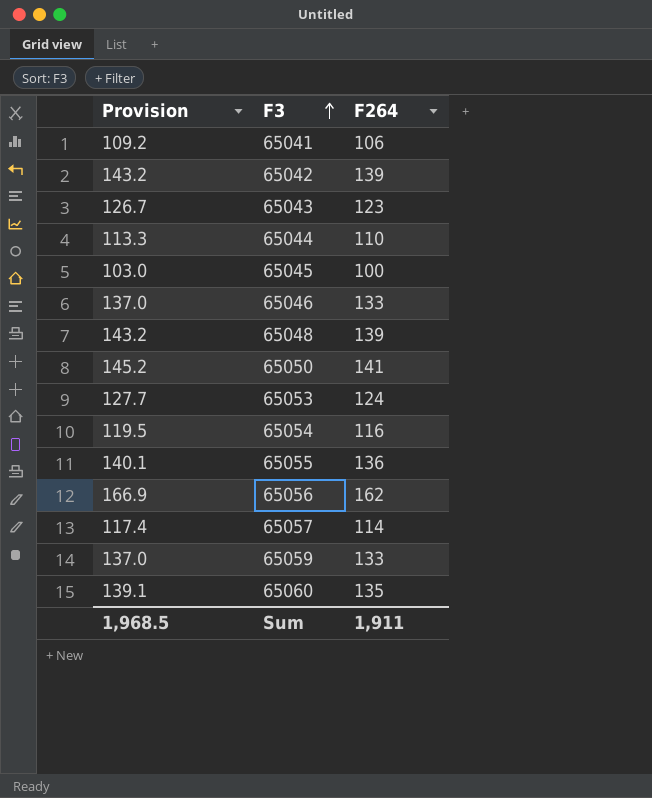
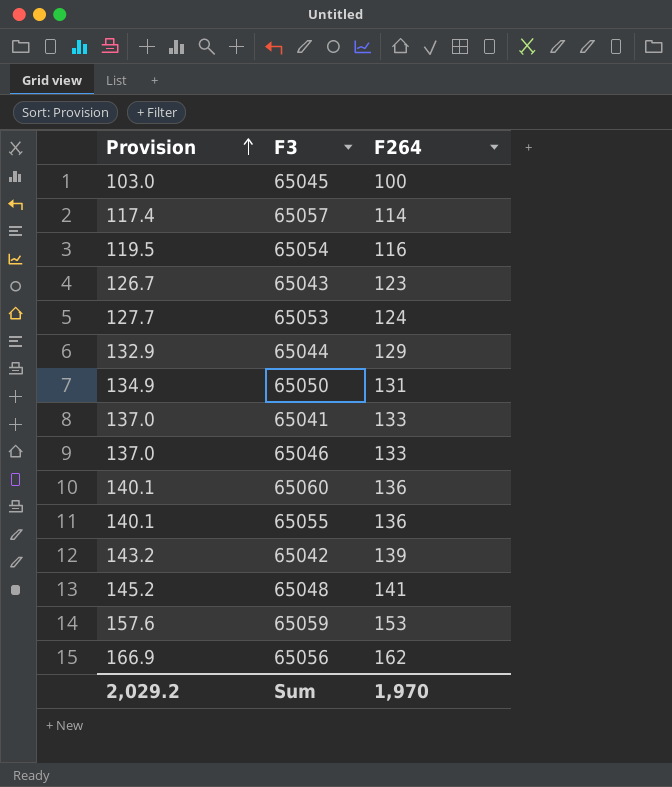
row order: F3 ascending -> Provision ascending
65044 | Provision: 113.3 -> 132.9
65044 | F264: 110 -> 129
65050 | Provision: 145.2 -> 134.9
65050 | F264: 141 -> 131
65041 | Provision: 109.2 -> 137.0
65041 | F264: 106 -> 133
65060 | Provision: 139.1 -> 140.1
65060 | F264: 135 -> 136
65048 | Provision: 143.2 -> 145.2
65048 | F264: 139 -> 141
65059 | Provision: 137.0 -> 157.6
65059 | F264: 133 -> 153
Sum | Provision: 1,968.5 -> 2,029.2
Sum | F264: 1,911 -> 1,970

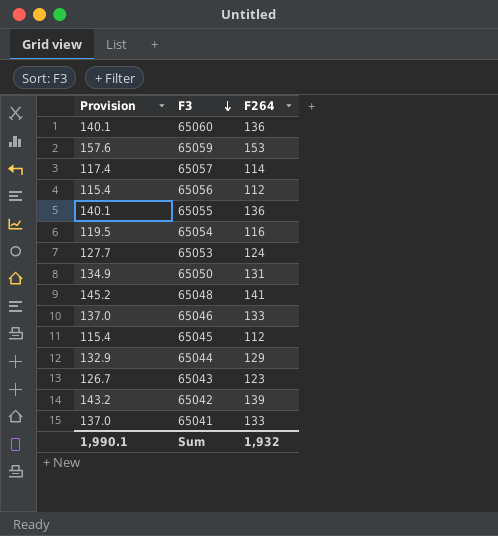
row order: Provision ascending -> F3 descending
65056 | Provision: 166.9 -> 115.4
65056 | F264: 162 -> 112
65045 | Provision: 103.0 -> 115.4
65045 | F264: 100 -> 112
Sum | Provision: 2,029.2 -> 1,990.1
Sum | F264: 1,970 -> 1,932

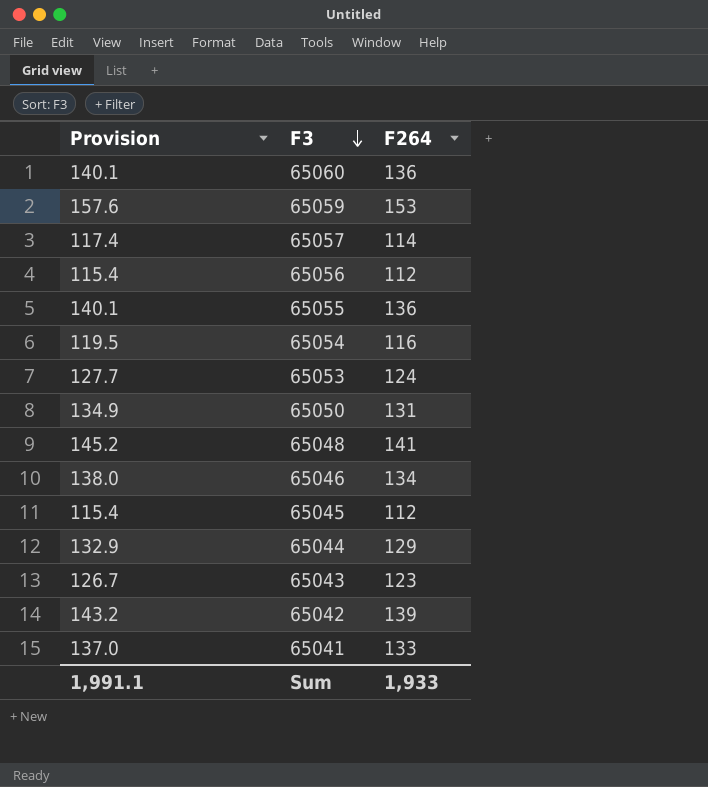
65046 | Provision: 137.0 -> 138.0
65046 | F264: 133 -> 134
Sum | Provision: 1,990.1 -> 1,991.1
Sum | F264: 1,932 -> 1,933

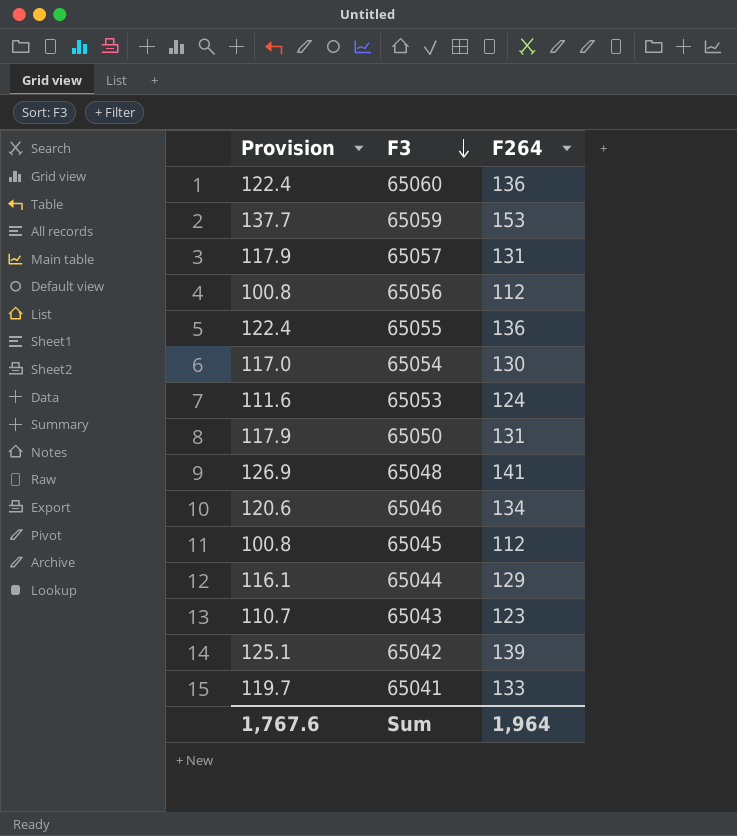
column Provision | formula: [F264] * 1.03 -> [F264] * 0.9
65057 | F264: 114 -> 131
65054 | F264: 116 -> 130
Sum | Provision: 1,991.1 -> 1,767.6
Sum | F264: 1,933 -> 1,964

